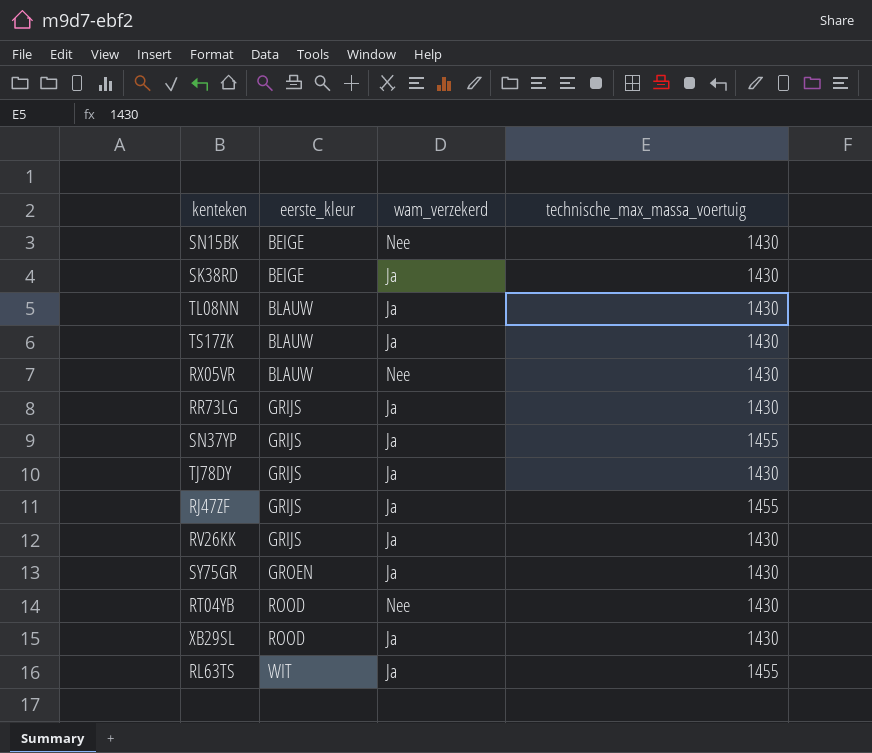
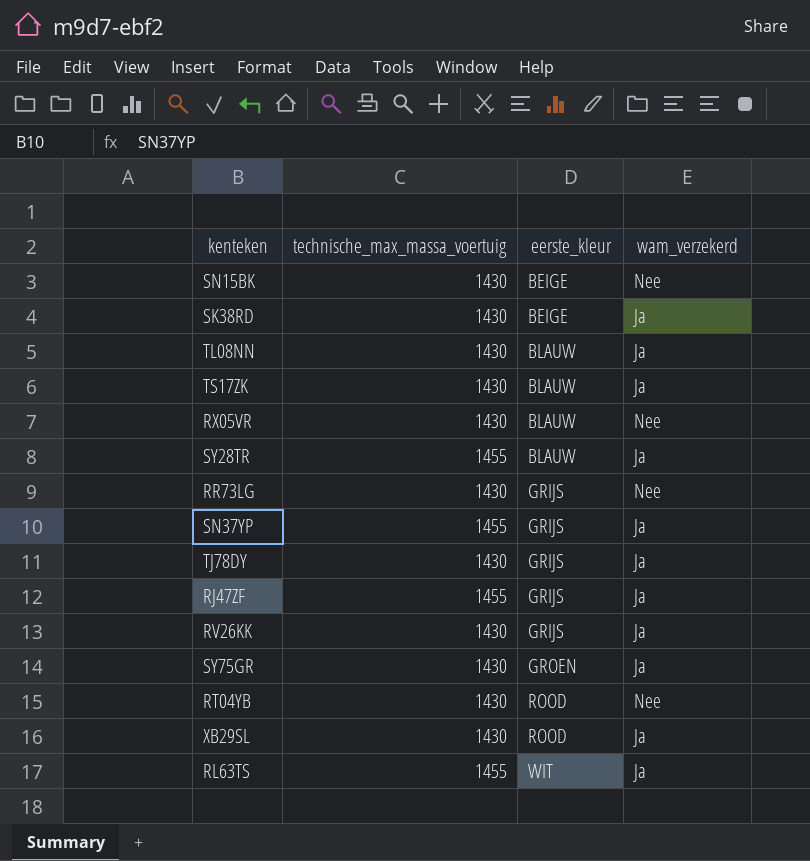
column technische_max_massa_voertuig | position: 4 -> 2
row SY28TR: none -> 1455 | BLAUW | Ja
RR73LG | wam_verzekerd: Ja -> Nee

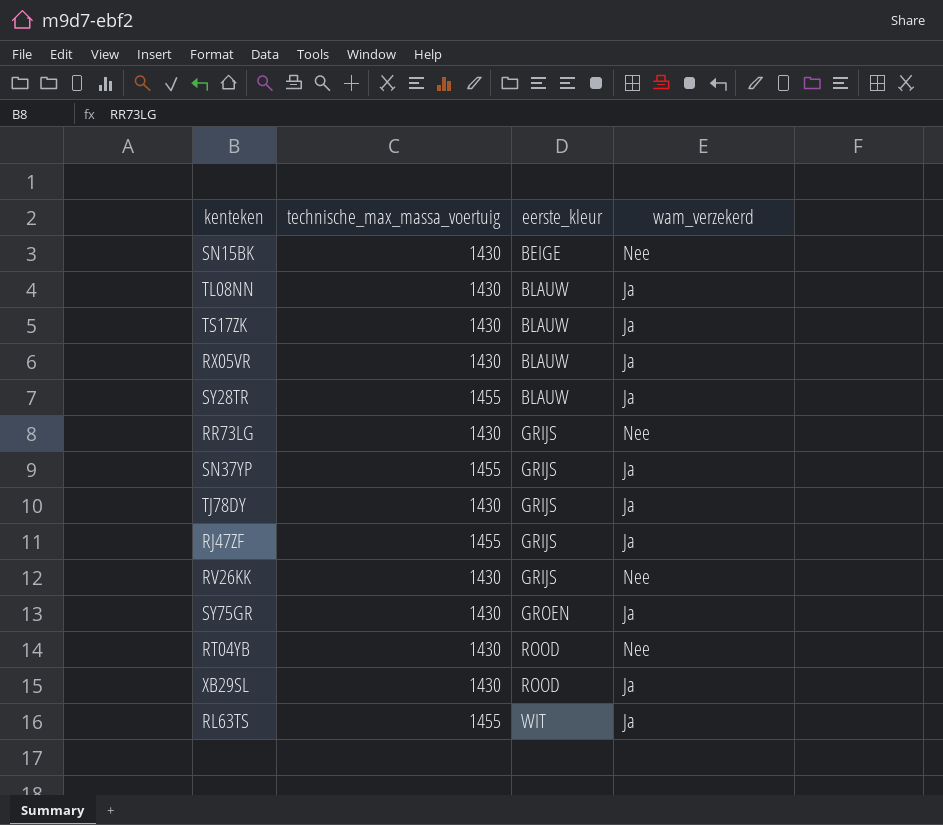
row SK38RD: 1430 | BEIGE | Ja -> none
RX05VR | wam_verzekerd: Nee -> Ja
RV26KK | wam_verzekerd: Ja -> Nee

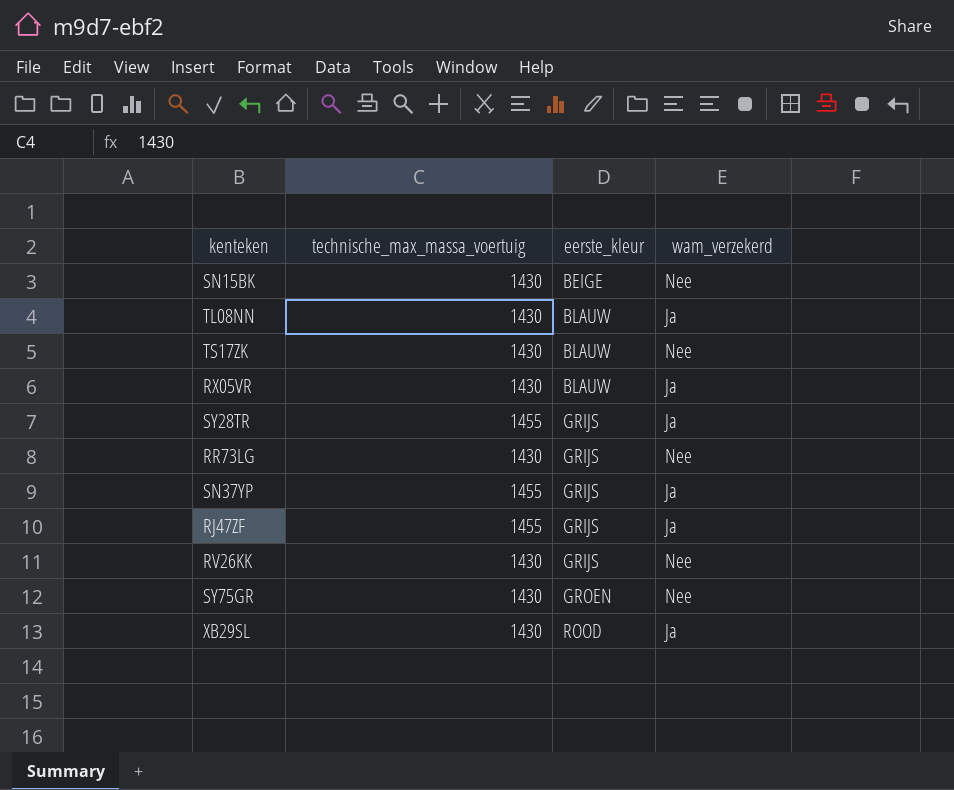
row TJ78DY: 1430 | GRIJS | Ja -> none
row RT04YB: 1430 | ROOD | Nee -> none
row RL63TS: 1455 | WIT | Ja -> none
TS17ZK | wam_verzekerd: Ja -> Nee
SY28TR | eerste_kleur: BLAUW -> GRIJS
SY75GR | wam_verzekerd: Ja -> Nee

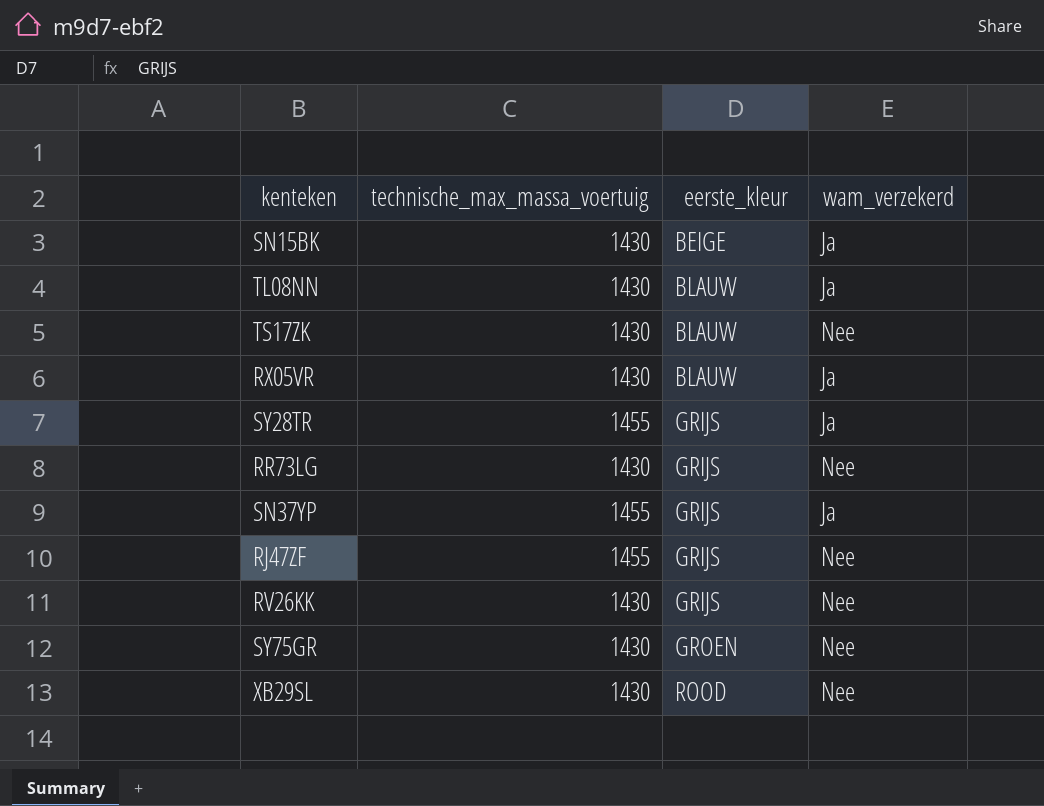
SN15BK | wam_verzekerd: Nee -> Ja
RJ47ZF | wam_verzekerd: Ja -> Nee
XB29SL | wam_verzekerd: Ja -> Nee

